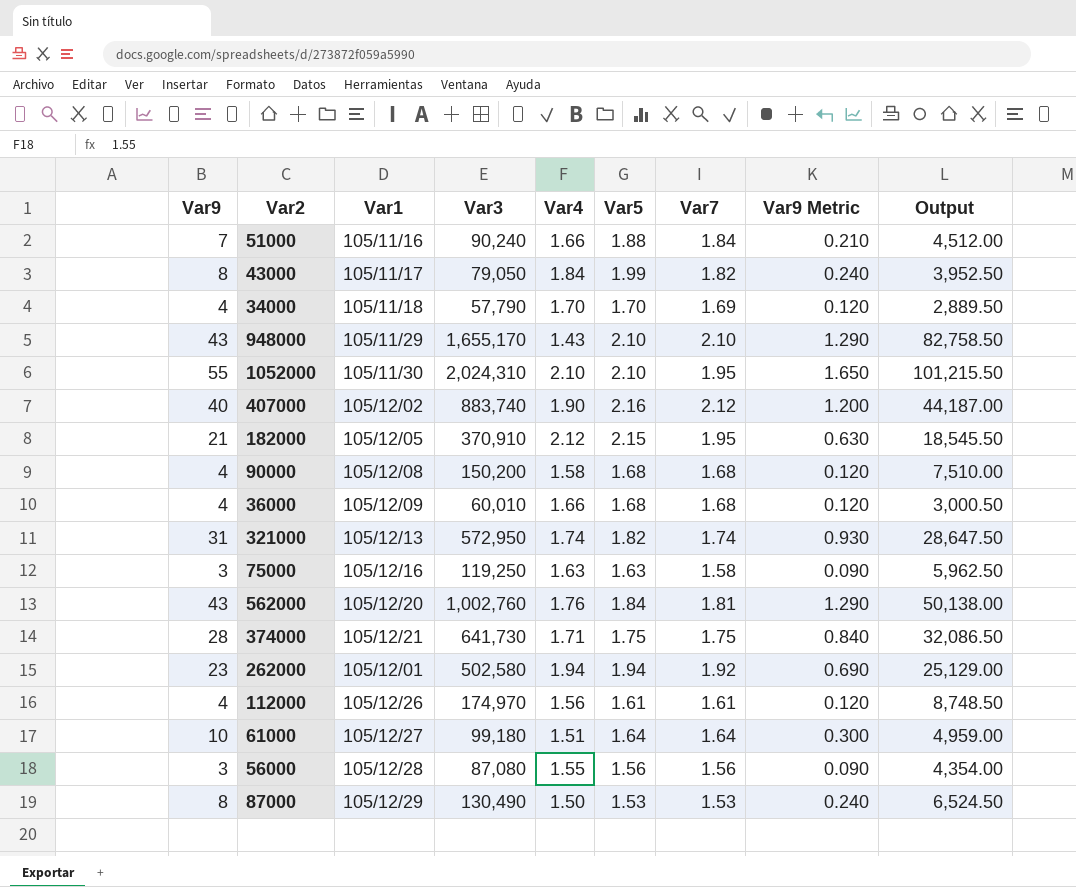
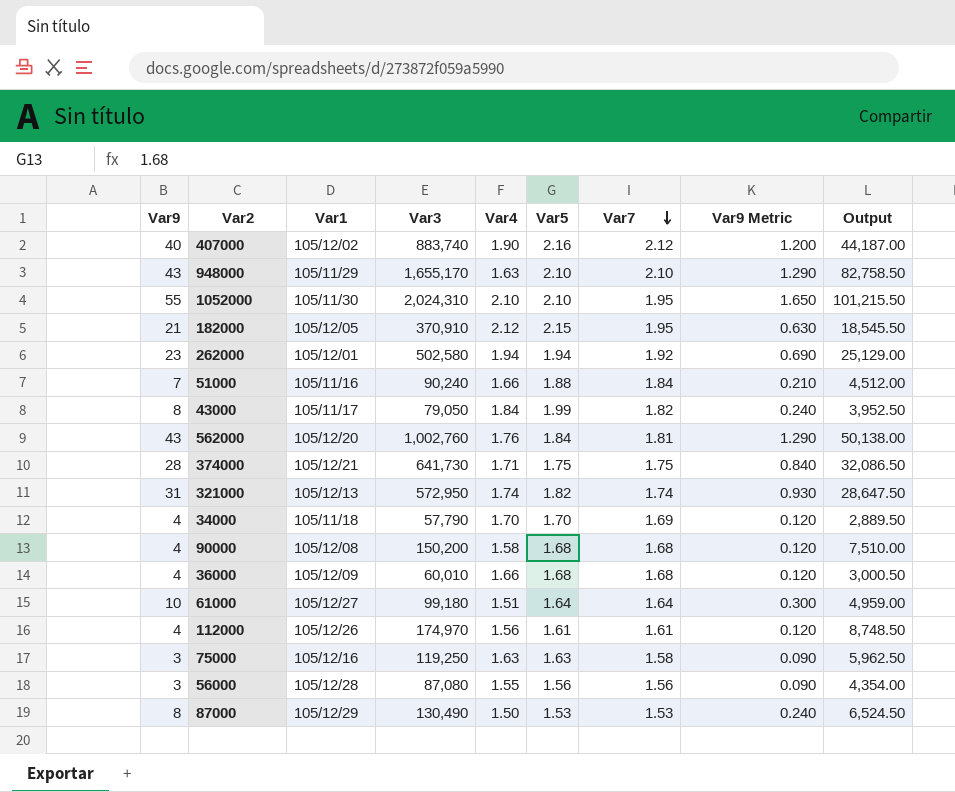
row order: none -> Var7 descending
948000 | Var4: 1.43 -> 1.63

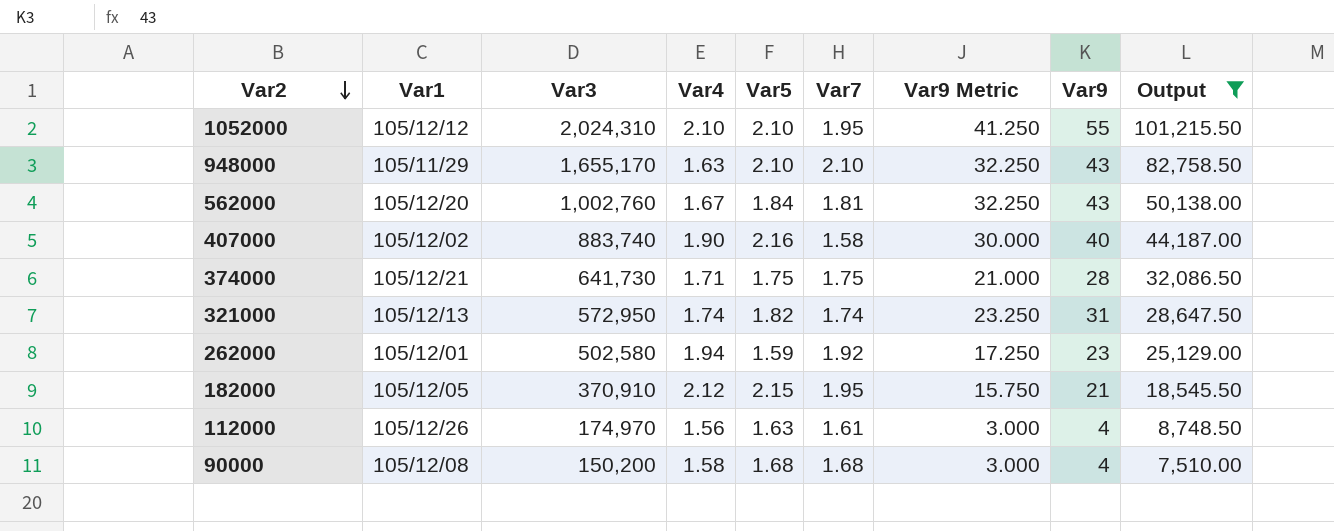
filter: none -> Output >= 7,510.00
row order: Var7 descending -> Var2 descending
column Var9 Metric | formula: [Var9] * 0.03 -> [Var9] * 0.75
column Var9 | position: 1 -> 8
1052000 | Var1: 105/11/30 -> 105/12/12
562000 | Var4: 1.76 -> 1.67
407000 | Var7: 2.12 -> 1.58
262000 | Var5: 1.94 -> 1.59
112000 | Var5: 1.61 -> 1.63

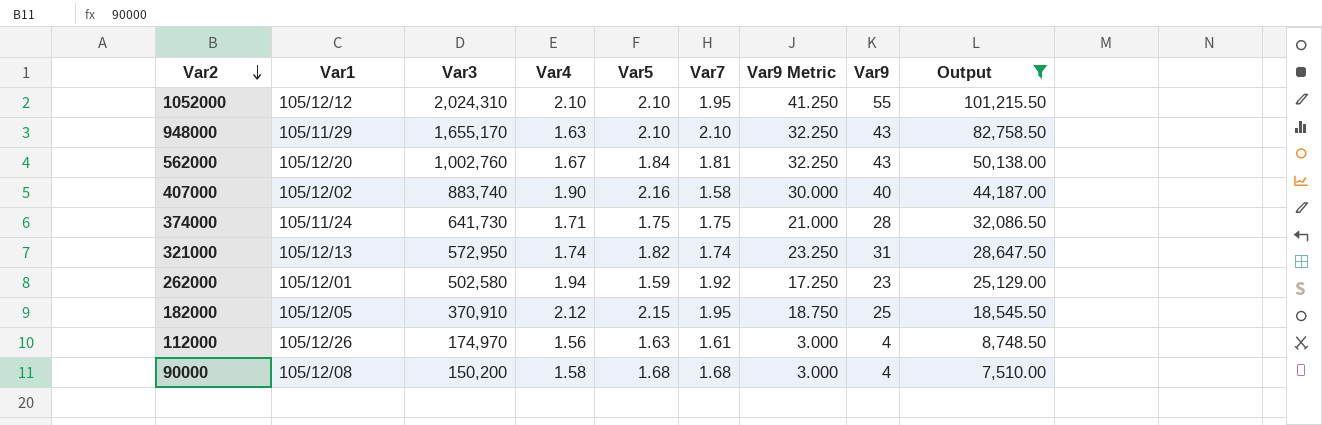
374000 | Var1: 105/12/21 -> 105/11/24
182000 | Var9 Metric: 15.750 -> 18.750
182000 | Var9: 21 -> 25

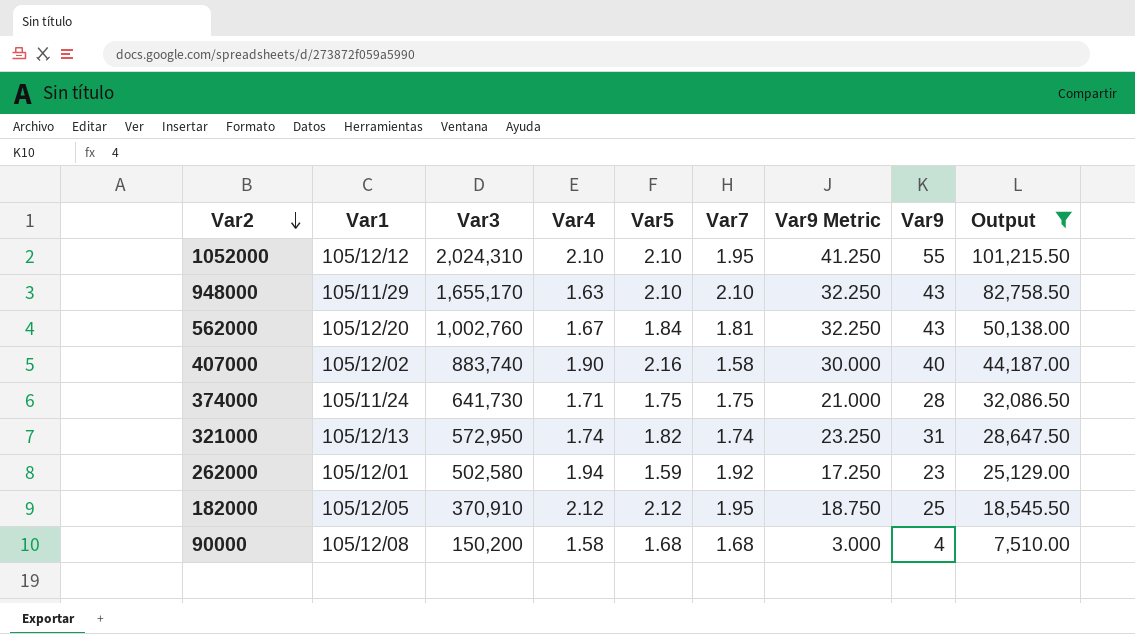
row 112000: 105/12/26 | 174,970 | 1.56 | 1.63 | 1.61 | 3.000 | 4 | 8,748.50 -> none
182000 | Var5: 2.15 -> 2.12

